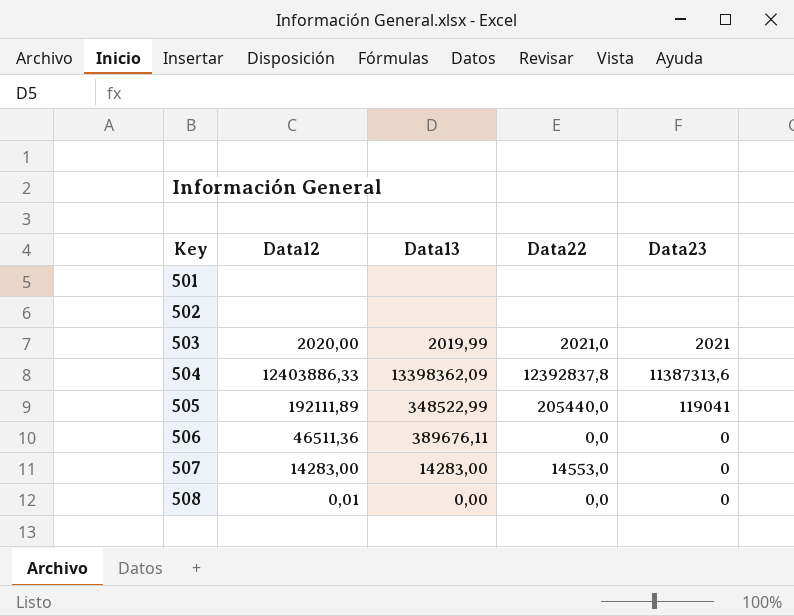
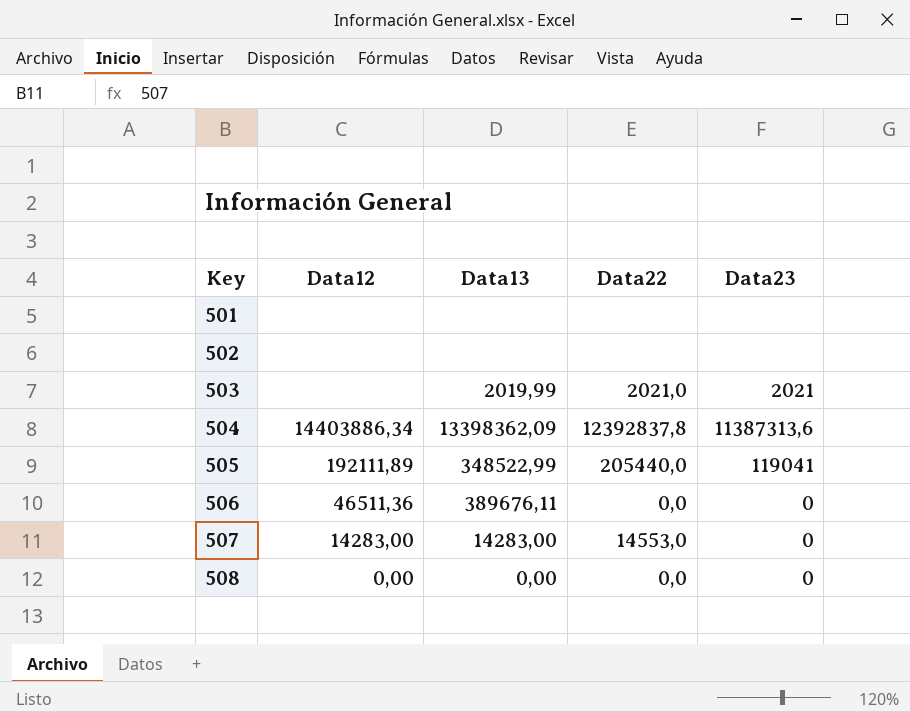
503 | Data12: 2020,00 -> none
504 | Data12: 12403886,33 -> 14403886,34
508 | Data12: 0,01 -> 0,00

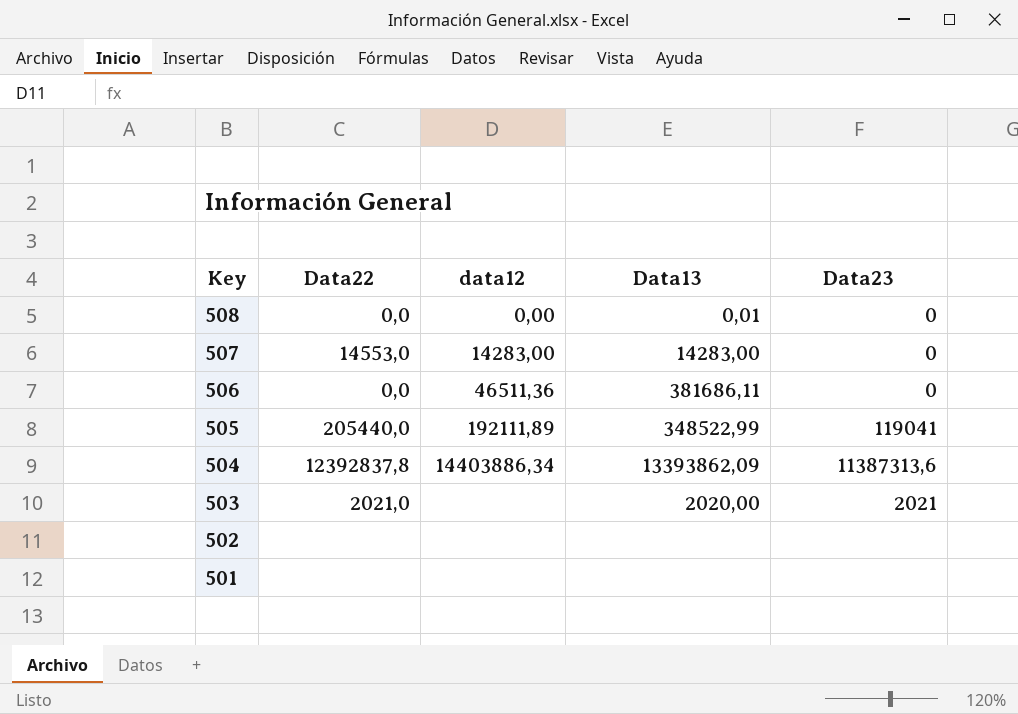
row order: Key ascending -> Key descending
column Data22 | position: 4 -> 2
column name: Data12 -> data12
508 | Data13: 0,00 -> 0,01
506 | Data13: 389676,11 -> 381686,11
504 | Data13: 13398362,09 -> 13393862,09
503 | Data13: 2019,99 -> 2020,00

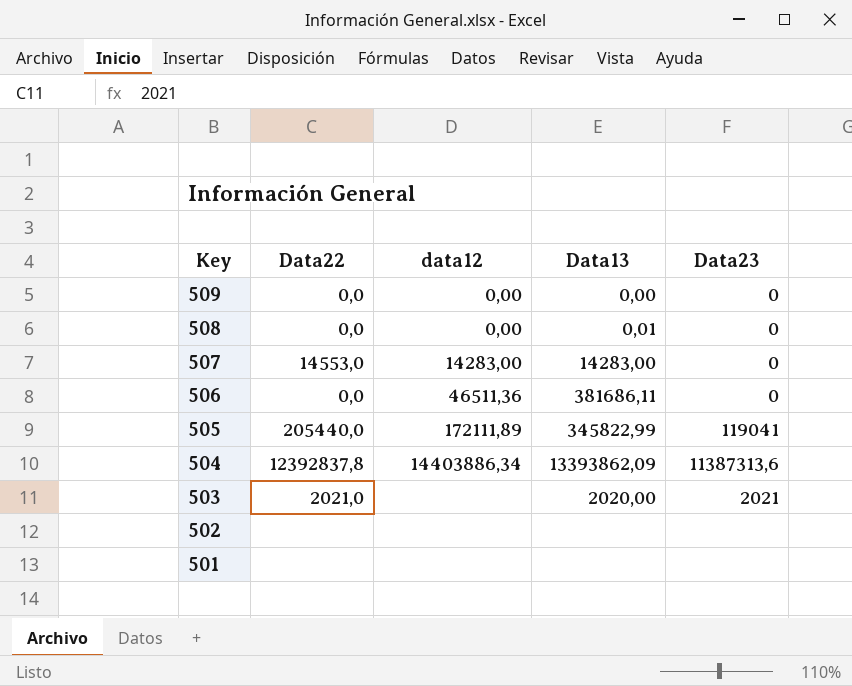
row 509: none -> 0,0 | 0,00 | 0,00 | 0
505 | data12: 192111,89 -> 172111,89
505 | Data13: 348522,99 -> 345822,99

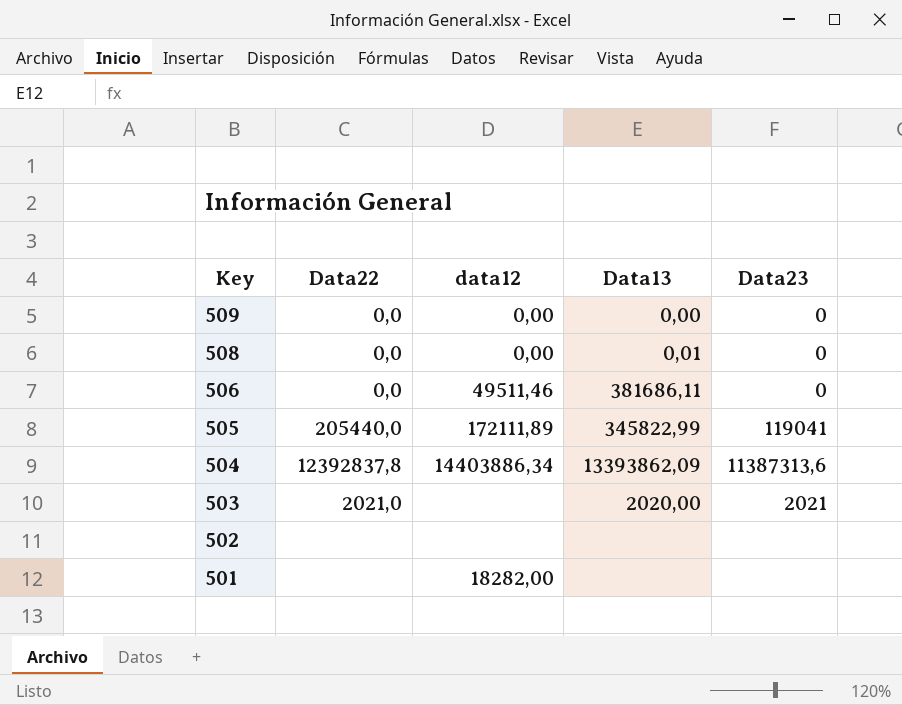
row 507: 14553,0 | 14283,00 | 14283,00 | 0 -> none
506 | data12: 46511,36 -> 49511,46
501 | data12: none -> 18282,00

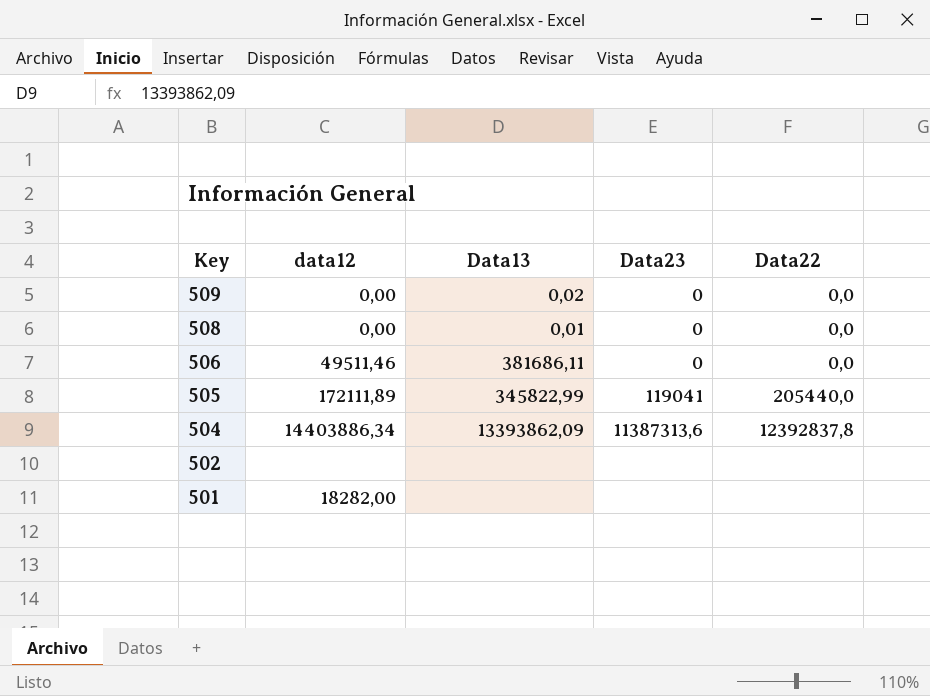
column Data22 | position: 2 -> 5
row 503: 2021,0 | none | 2020,00 | 2021 -> none
509 | Data13: 0,00 -> 0,02

